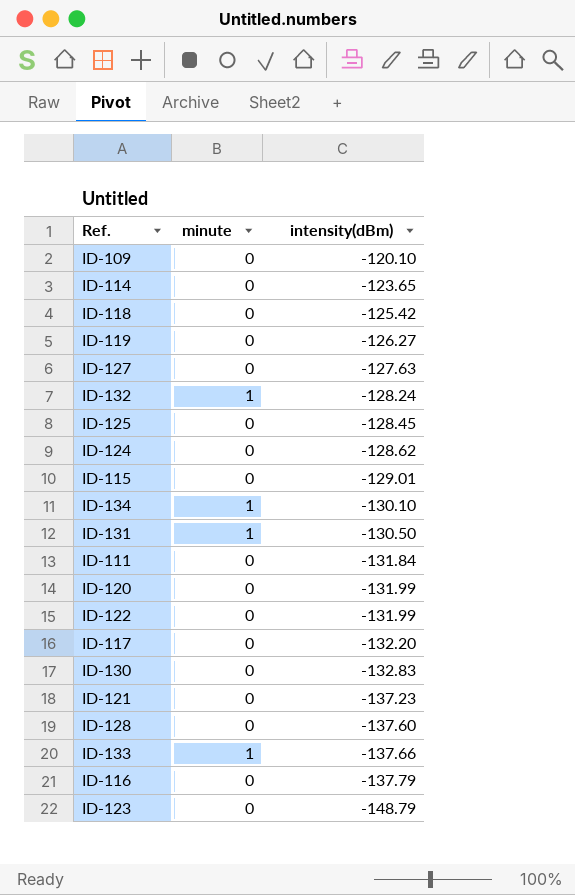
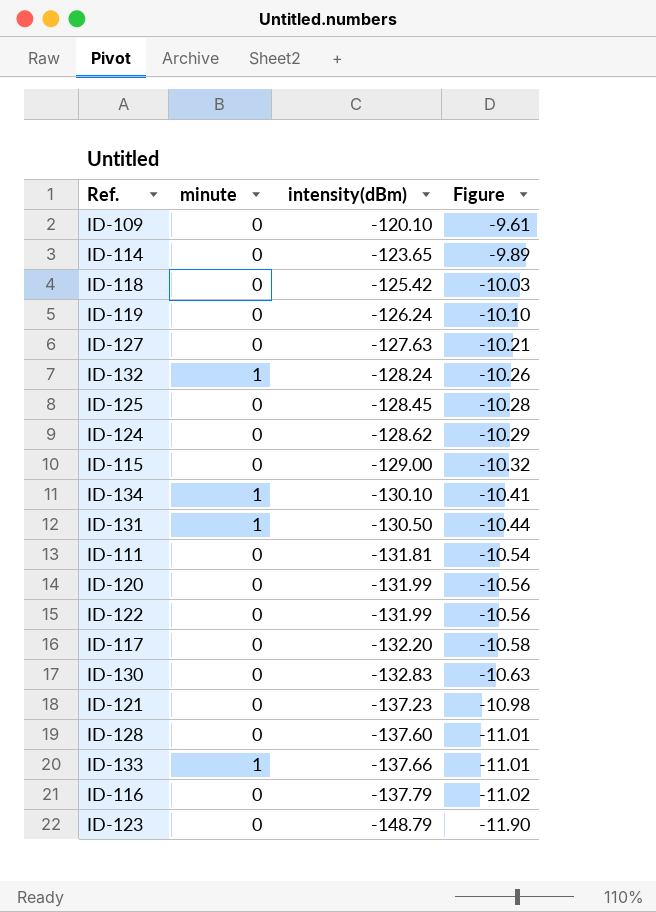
column Figure | formula: none -> [intensity(dBm)] * 0.08
ID-119 | intensity(dBm): -126.27 -> -126.24
ID-115 | intensity(dBm): -129.01 -> -129.00
ID-111 | intensity(dBm): -131.84 -> -131.81

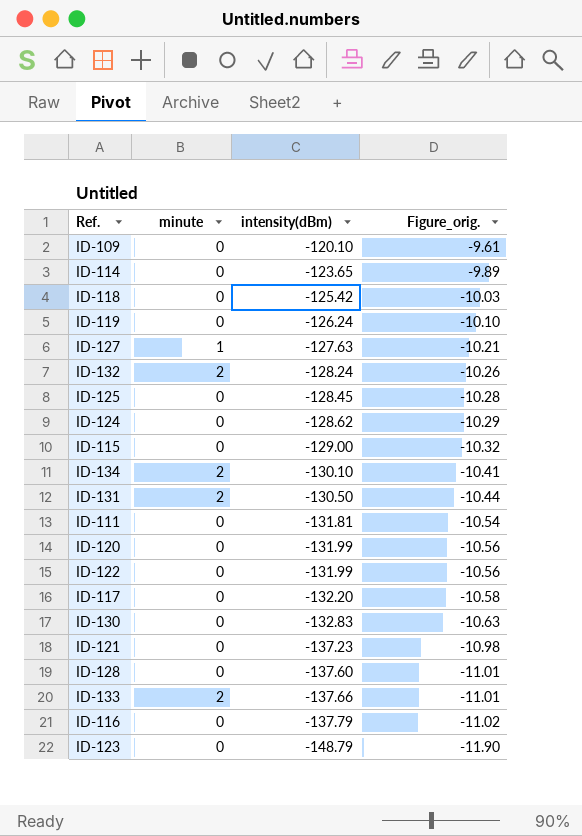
column name: Figure -> Figure_orig.
ID-127 | minute: 0 -> 1
ID-132 | minute: 1 -> 2
ID-134 | minute: 1 -> 2
ID-131 | minute: 1 -> 2
ID-133 | minute: 1 -> 2

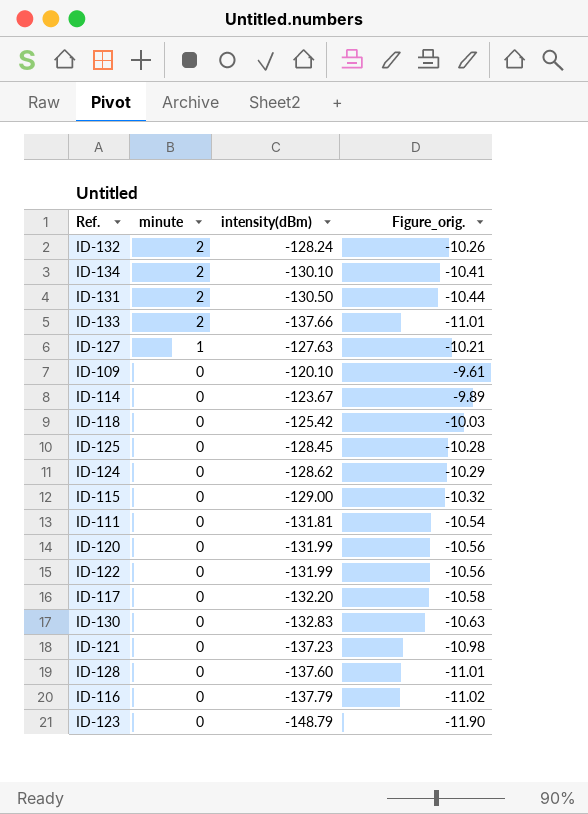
row order: intensity(dBm) descending -> minute descending
row ID-119: 0 | -126.24 | -10.10 -> none
ID-114 | intensity(dBm): -123.65 -> -123.67

